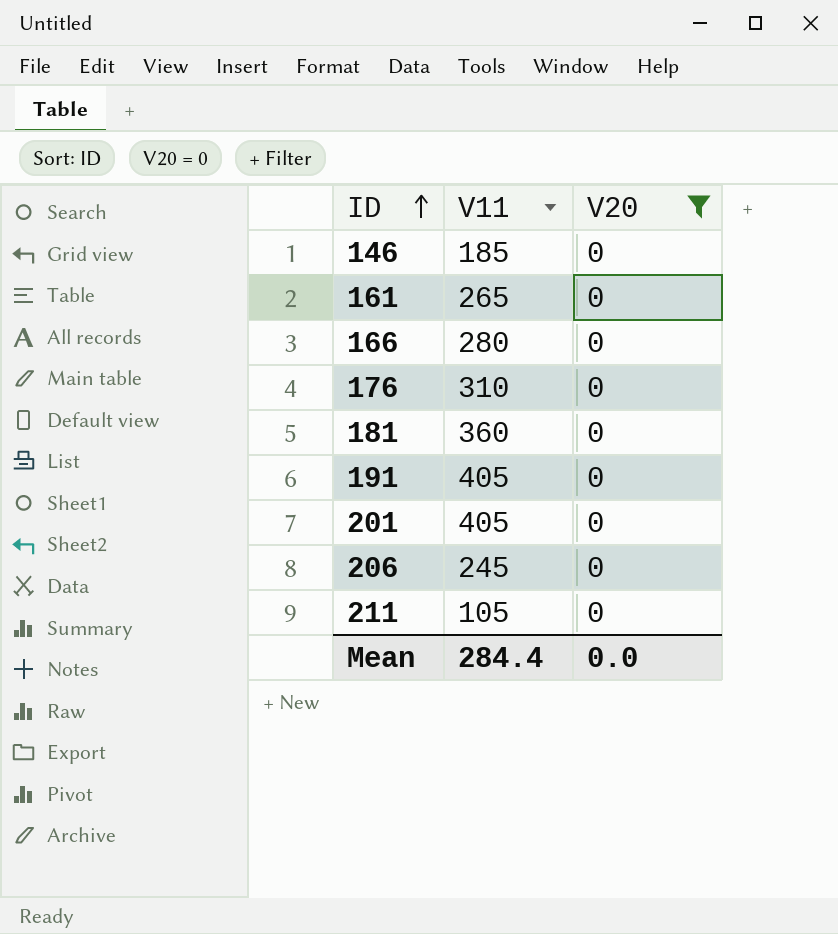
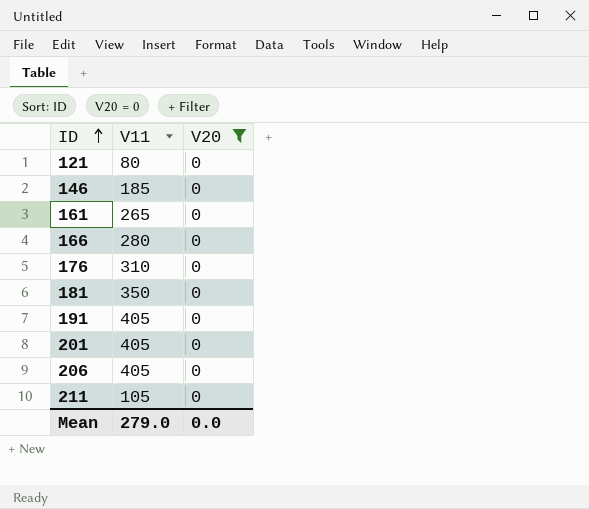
row 121: none -> 80 | 0
181 | V11: 360 -> 350
206 | V11: 245 -> 405
Mean | V11: 284.4 -> 279.0

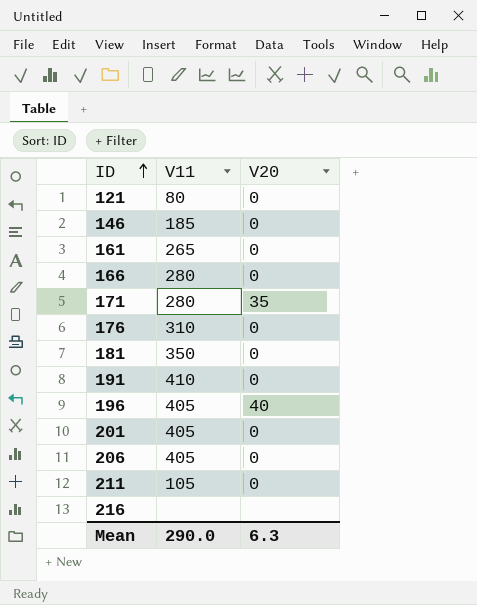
filter: V20 = 0 -> none
191 | V11: 405 -> 410
Mean | V11: 279.0 -> 290.0
Mean | V20: 0.0 -> 6.3

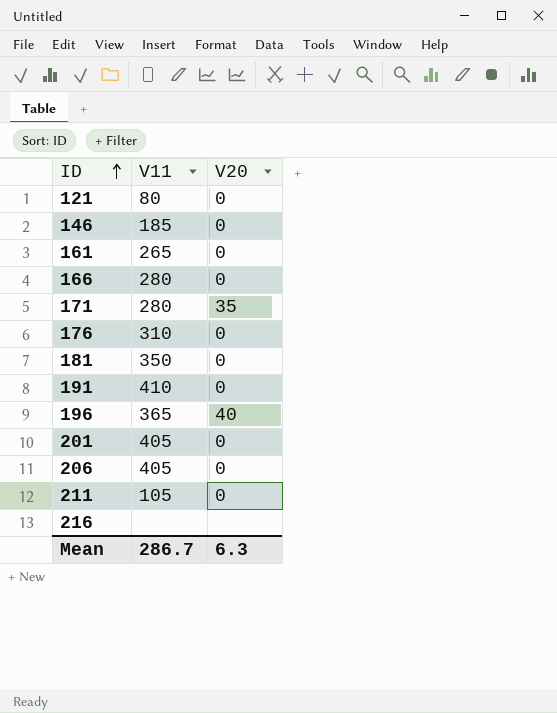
196 | V11: 405 -> 365
Mean | V11: 290.0 -> 286.7

